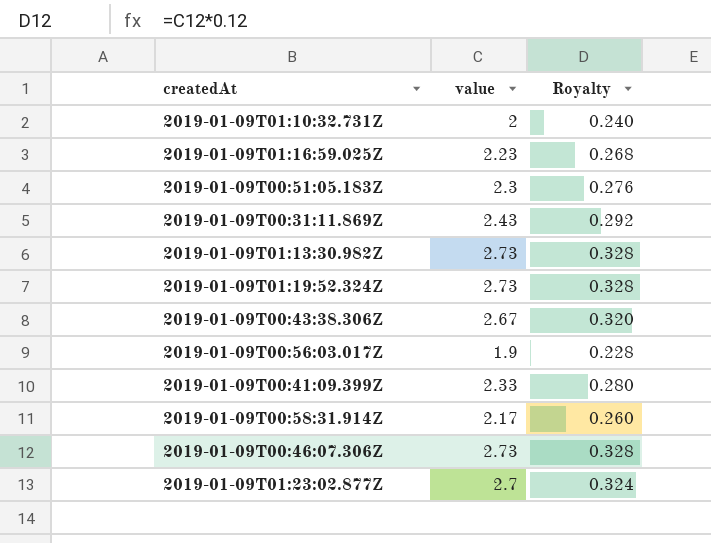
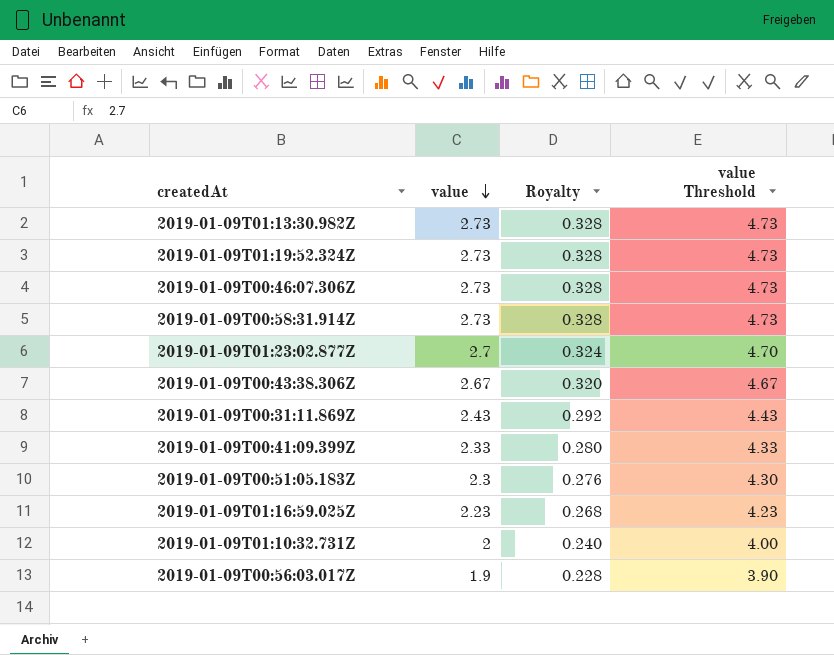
row order: none -> value descending
column value Threshold | formula: none -> [value] + 2
2019-01-09T00:58:31.914Z | value: 2.17 -> 2.73
2019-01-09T00:58:31.914Z | Royalty: 0.260 -> 0.328

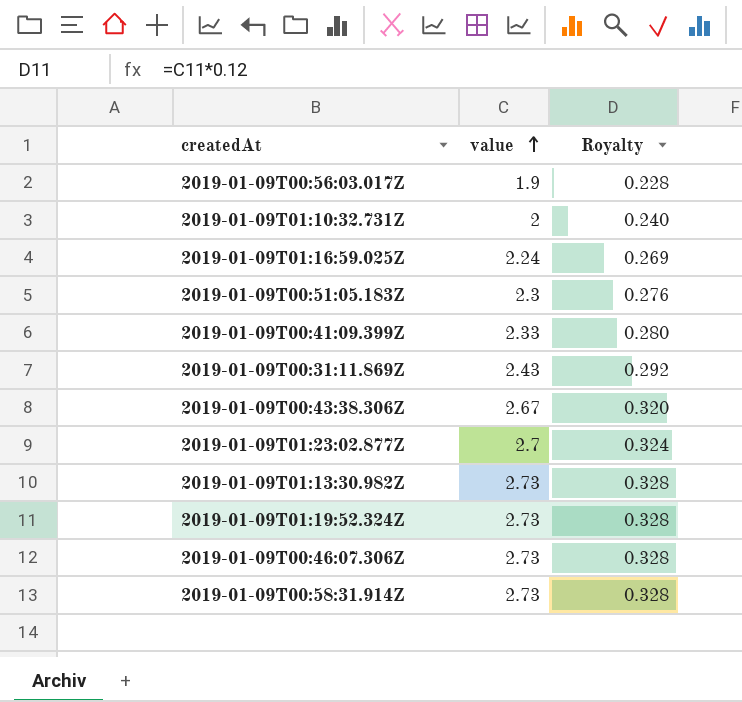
row order: value descending -> value ascending
column value Threshold | formula: [value] + 2 -> none
2019-01-09T01:16:59.025Z | value: 2.23 -> 2.24
2019-01-09T01:16:59.025Z | Royalty: 0.268 -> 0.269

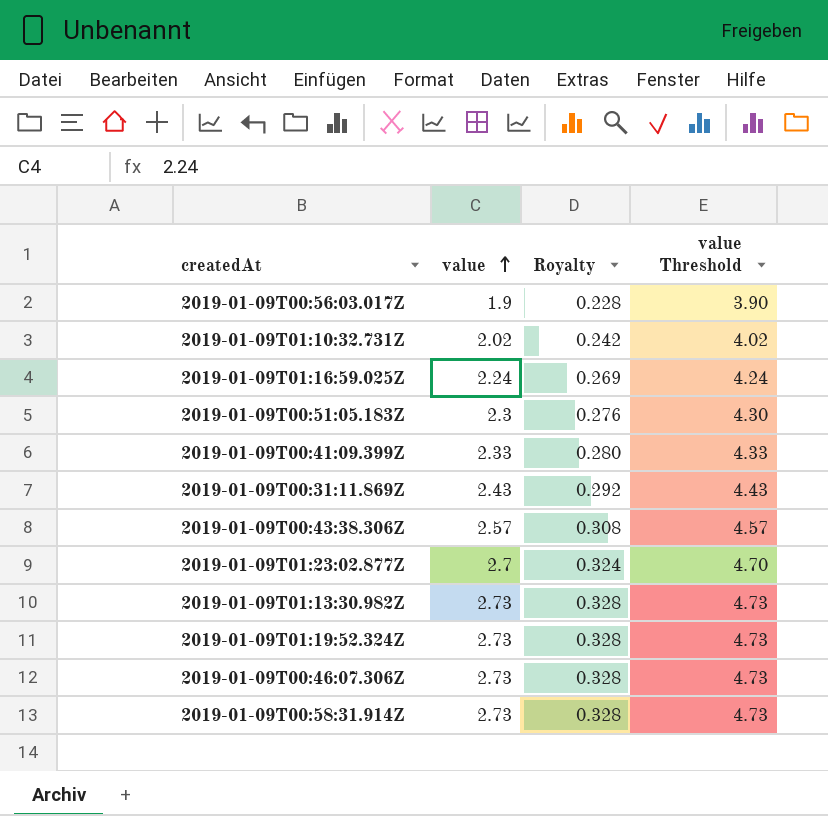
column value Threshold | formula: none -> [value] + 2
2019-01-09T01:10:32.731Z | value: 2 -> 2.02
2019-01-09T01:10:32.731Z | Royalty: 0.240 -> 0.242
2019-01-09T00:43:38.306Z | value: 2.67 -> 2.57
2019-01-09T00:43:38.306Z | Royalty: 0.320 -> 0.308

